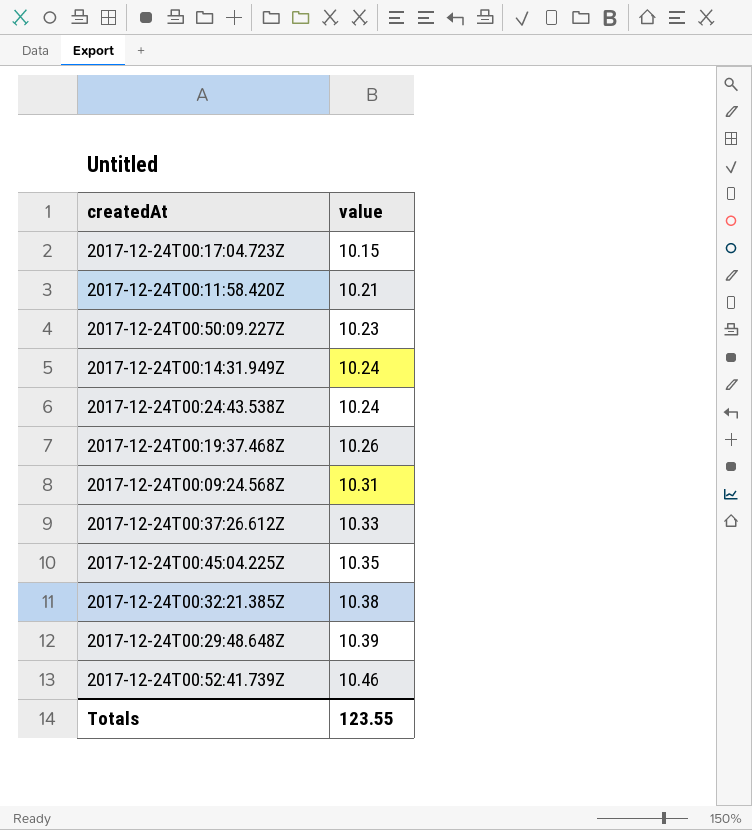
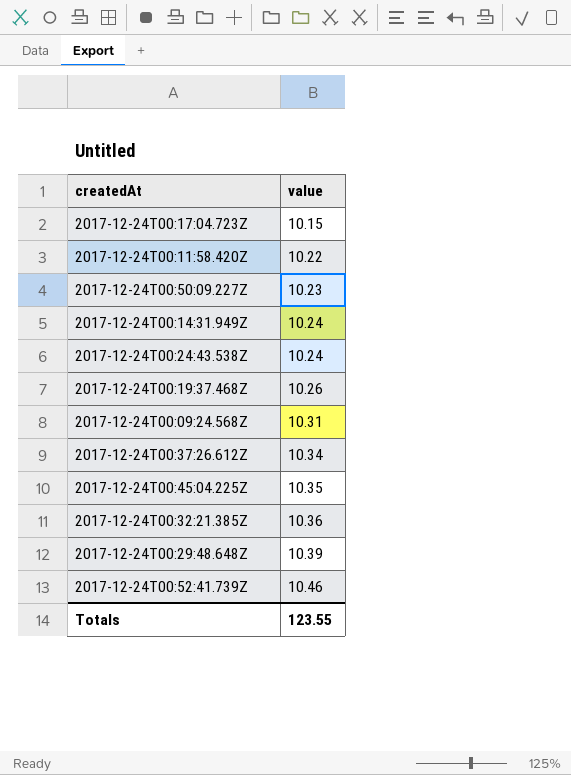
2017-12-24T00:11:58.420Z | value: 10.21 -> 10.22
2017-12-24T00:37:26.612Z | value: 10.33 -> 10.34
2017-12-24T00:32:21.385Z | value: 10.38 -> 10.36

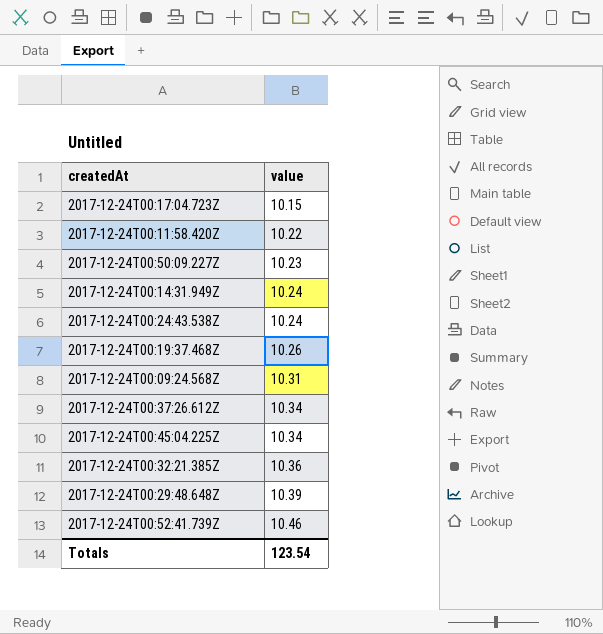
2017-12-24T00:45:04.225Z | value: 10.35 -> 10.34
Totals | value: 123.55 -> 123.54

